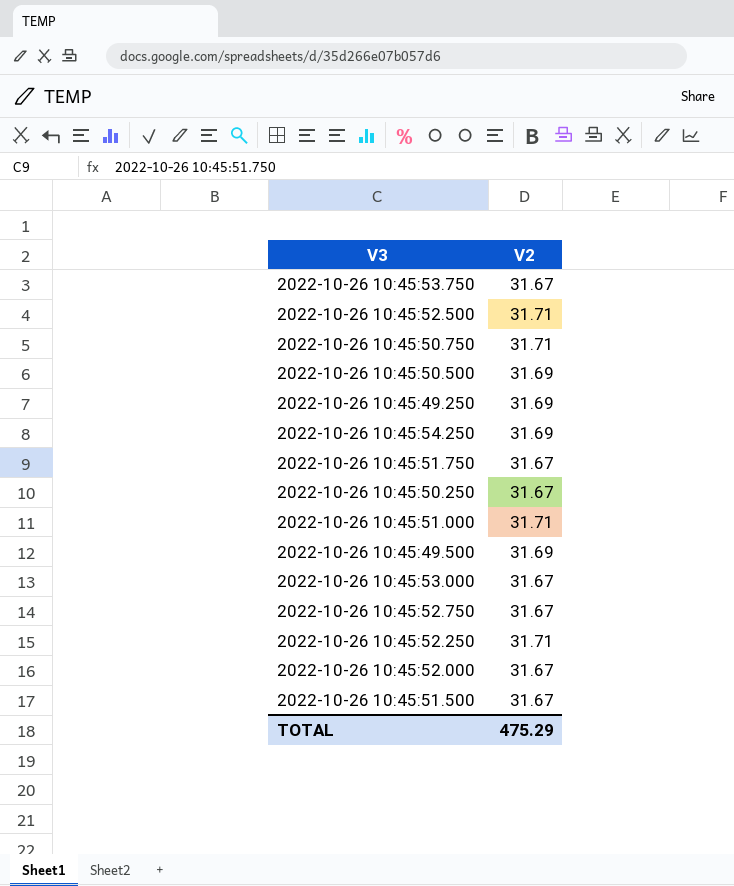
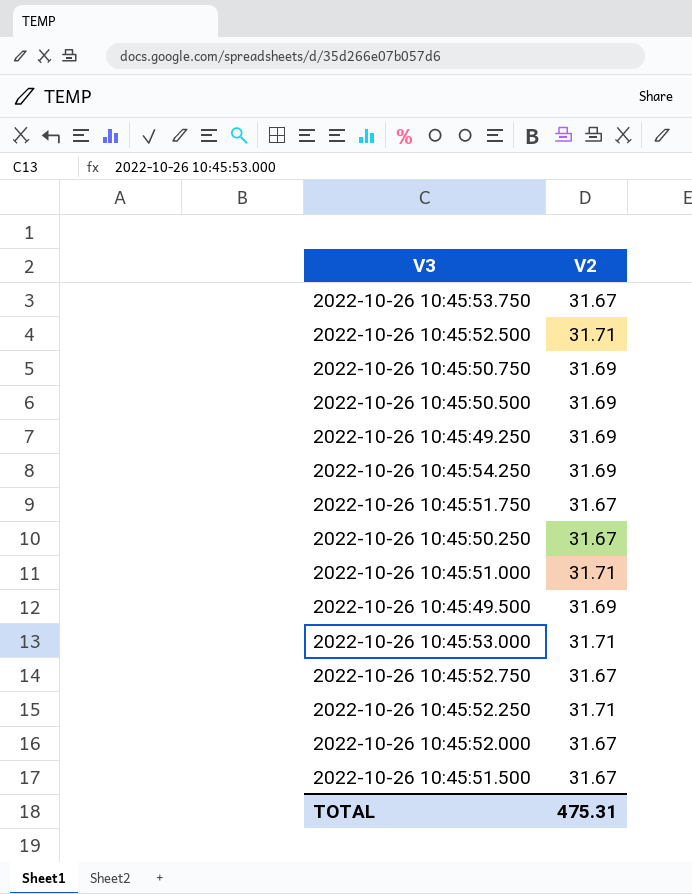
2022-10-26 10:45:50.750 | V2: 31.71 -> 31.69
2022-10-26 10:45:53.000 | V2: 31.67 -> 31.71
TOTAL | V2: 475.29 -> 475.31

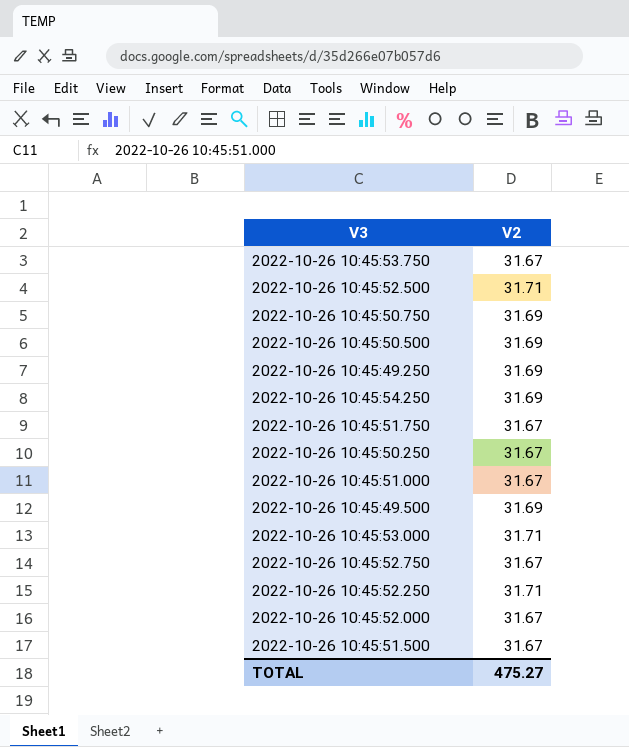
2022-10-26 10:45:51.000 | V2: 31.71 -> 31.67
TOTAL | V2: 475.31 -> 475.27

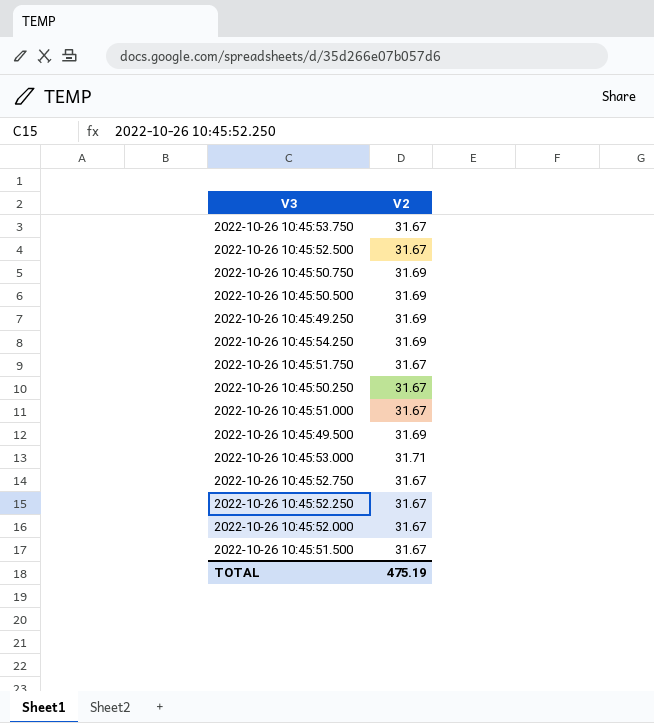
2022-10-26 10:45:52.500 | V2: 31.71 -> 31.67
2022-10-26 10:45:52.250 | V2: 31.71 -> 31.67
TOTAL | V2: 475.27 -> 475.19

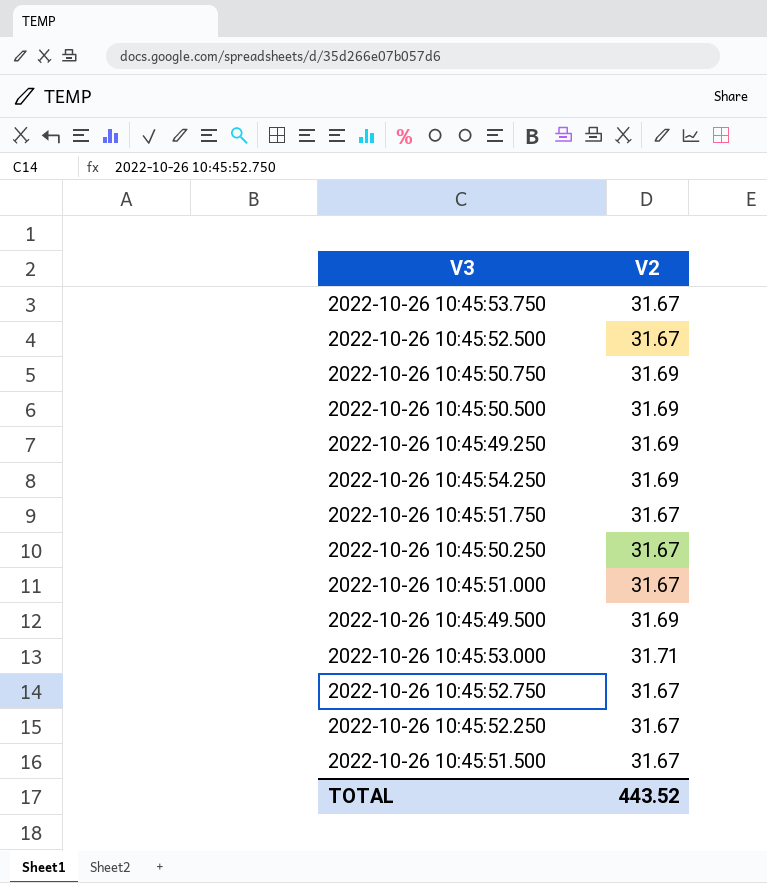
row 2022-10-26 10:45:52.000: 31.67 -> none
TOTAL | V2: 475.19 -> 443.52

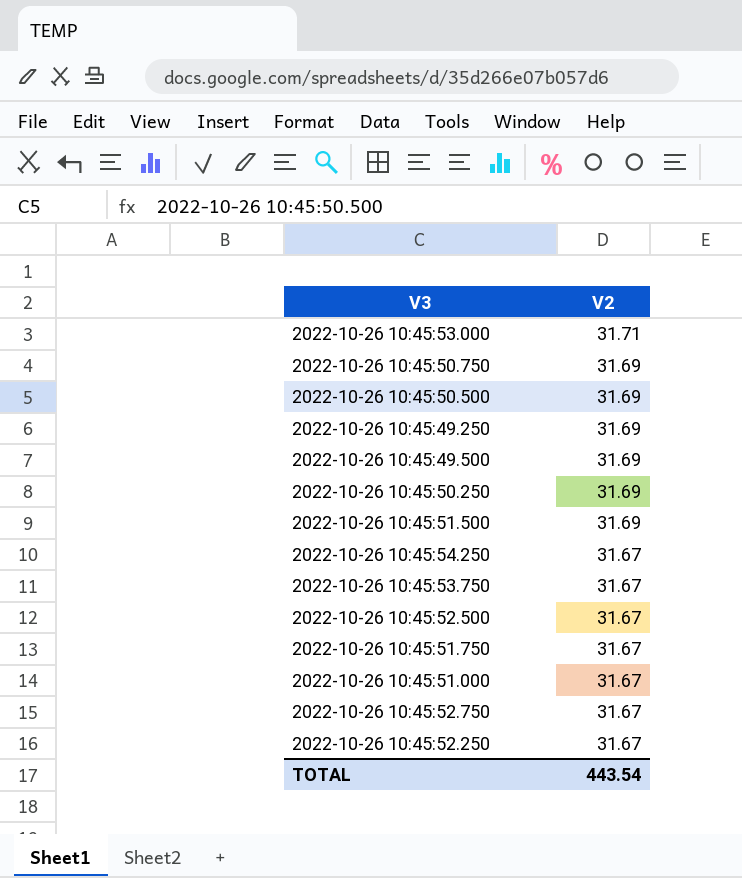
row order: none -> V2 descending
2022-10-26 10:45:50.250 | V2: 31.67 -> 31.69
2022-10-26 10:45:51.500 | V2: 31.67 -> 31.69
2022-10-26 10:45:54.250 | V2: 31.69 -> 31.67
TOTAL | V2: 443.52 -> 443.54

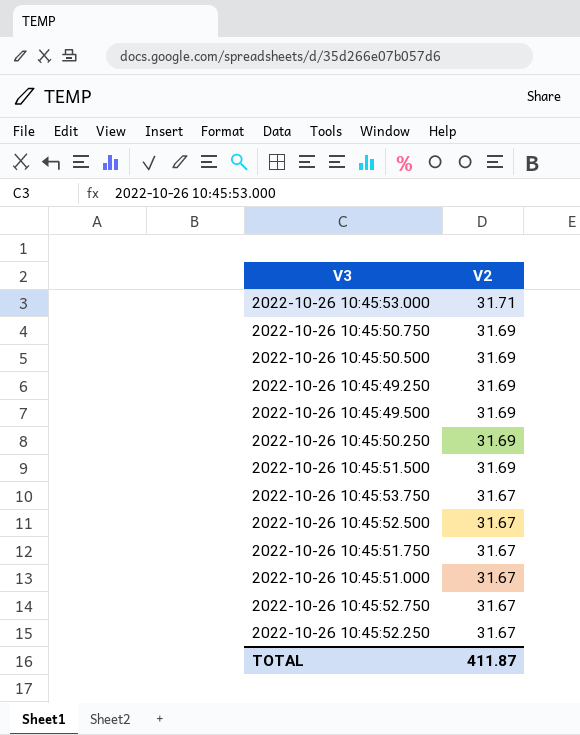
row 2022-10-26 10:45:54.250: 31.67 -> none
TOTAL | V2: 443.54 -> 411.87

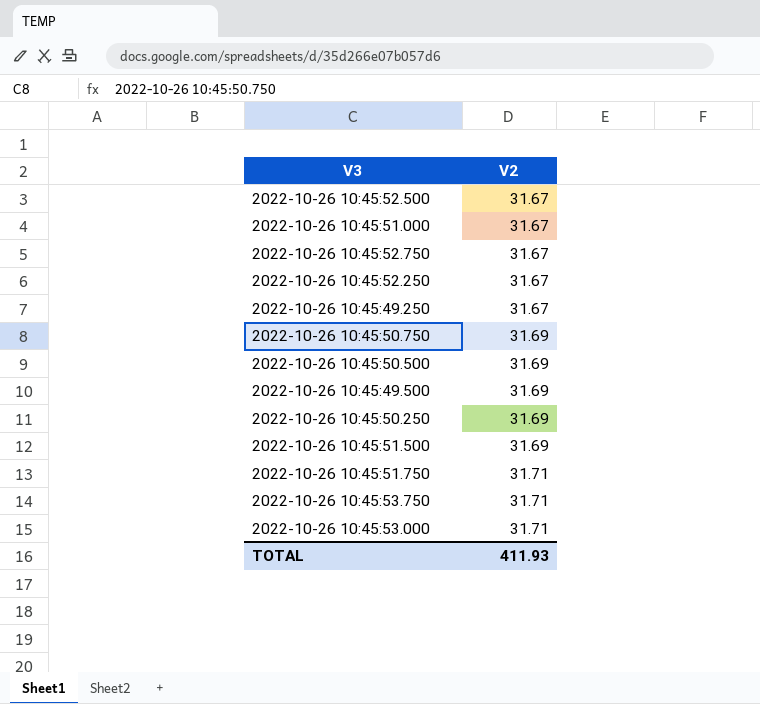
row order: V2 descending -> V2 ascending
2022-10-26 10:45:49.250 | V2: 31.69 -> 31.67
2022-10-26 10:45:51.750 | V2: 31.67 -> 31.71
2022-10-26 10:45:53.750 | V2: 31.67 -> 31.71
TOTAL | V2: 411.87 -> 411.93

